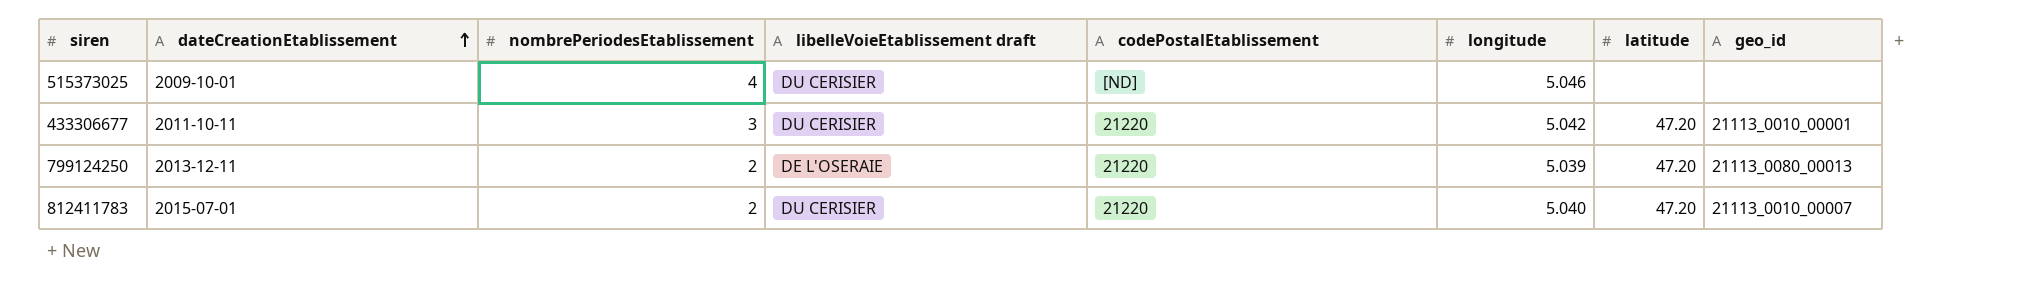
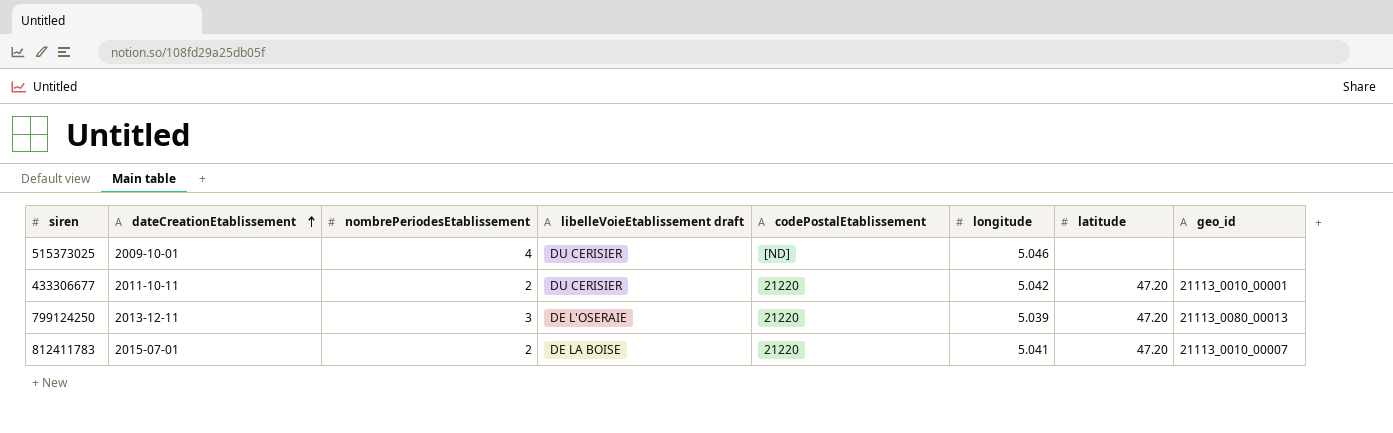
433306677 | nombrePeriodesEtablissement: 3 -> 2
799124250 | nombrePeriodesEtablissement: 2 -> 3
812411783 | libelleVoieEtablissement draft: DU CERISIER -> DE LA BOISE
812411783 | longitude: 5.040 -> 5.041

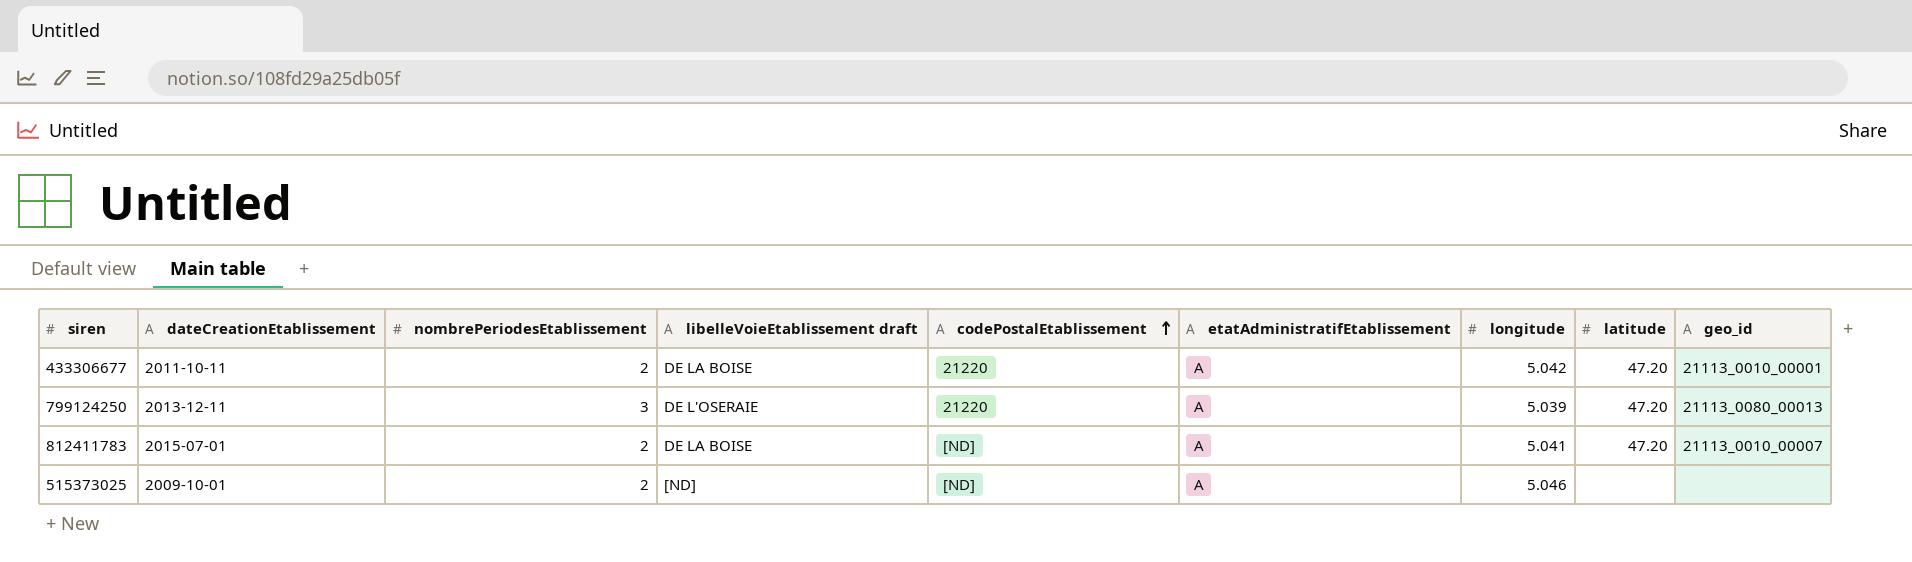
row order: dateCreationEtablissement ascending -> codePostalEtablissement ascending
column etatAdministratifEtablissement | position: none -> 6
433306677 | libelleVoieEtablissement draft: DU CERISIER -> DE LA BOISE
812411783 | codePostalEtablissement: 21220 -> [ND]
515373025 | nombrePeriodesEtablissement: 4 -> 2
515373025 | libelleVoieEtablissement draft: DU CERISIER -> [ND]

